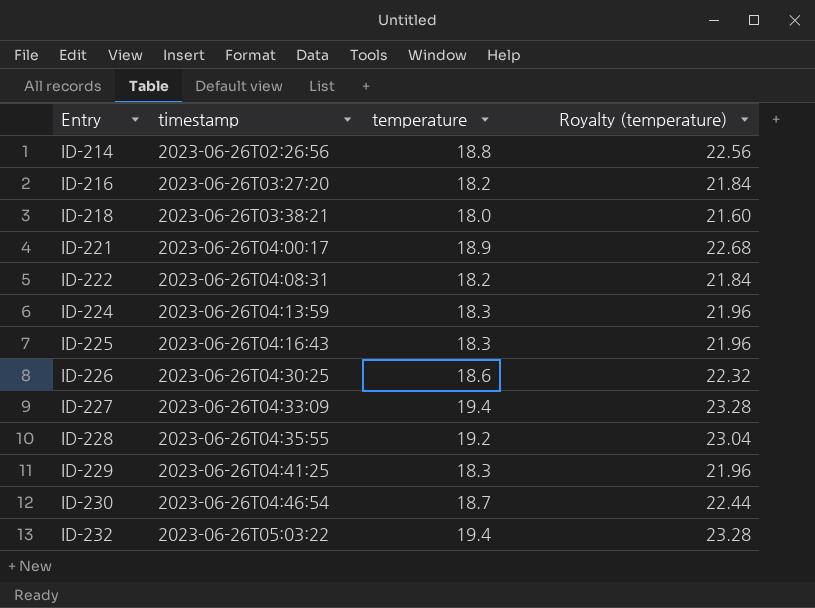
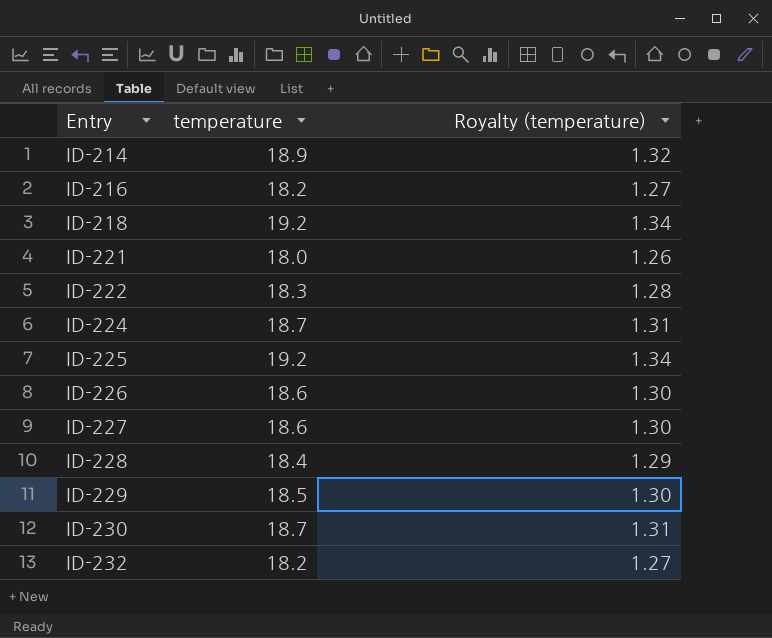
column timestamp | position: 2 -> none
column Royalty (temperature) | formula: [temperature] * 1.2 -> [temperature] * 0.07
ID-214 | temperature: 18.8 -> 18.9
ID-218 | temperature: 18.0 -> 19.2
ID-221 | temperature: 18.9 -> 18.0
ID-222 | temperature: 18.2 -> 18.3
ID-224 | temperature: 18.3 -> 18.7
ID-225 | temperature: 18.3 -> 19.2
ID-227 | temperature: 19.4 -> 18.6
ID-228 | temperature: 19.2 -> 18.4
ID-229 | temperature: 18.3 -> 18.5
ID-232 | temperature: 19.4 -> 18.2

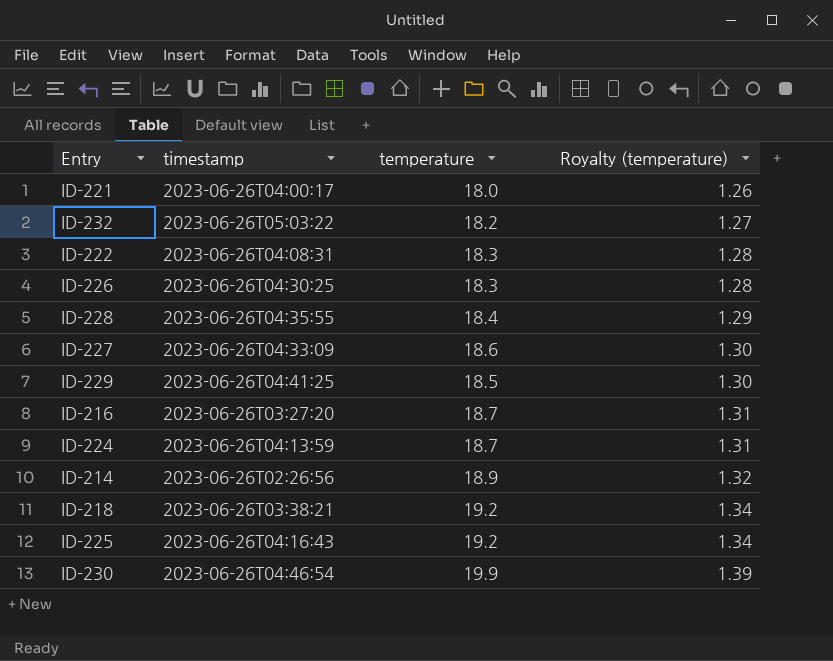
row order: Entry ascending -> Royalty (temperature) ascending
column timestamp | position: none -> 2
ID-226 | temperature: 18.6 -> 18.3
ID-226 | Royalty (temperature): 1.30 -> 1.28
ID-216 | temperature: 18.2 -> 18.7
ID-216 | Royalty (temperature): 1.27 -> 1.31
ID-230 | temperature: 18.7 -> 19.9
ID-230 | Royalty (temperature): 1.31 -> 1.39

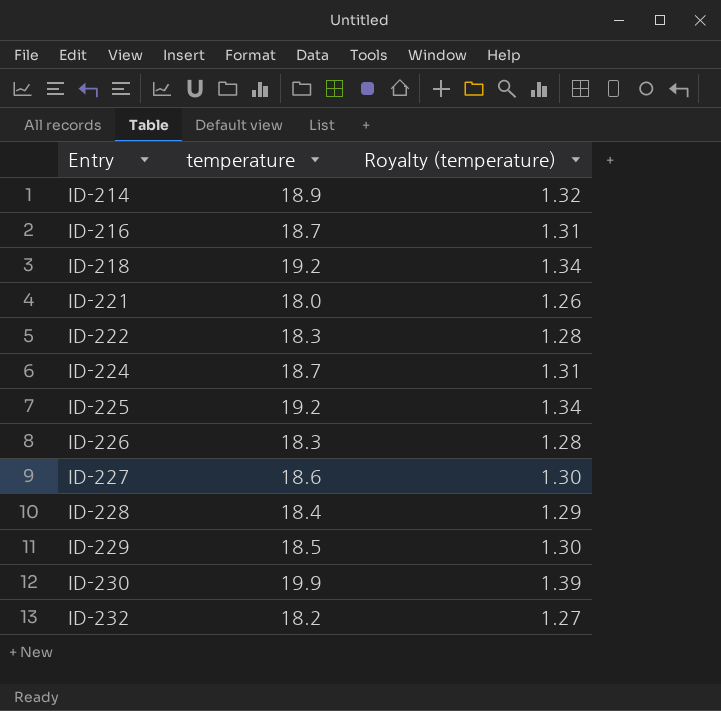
row order: Royalty (temperature) ascending -> Entry ascending
column timestamp | position: 2 -> none

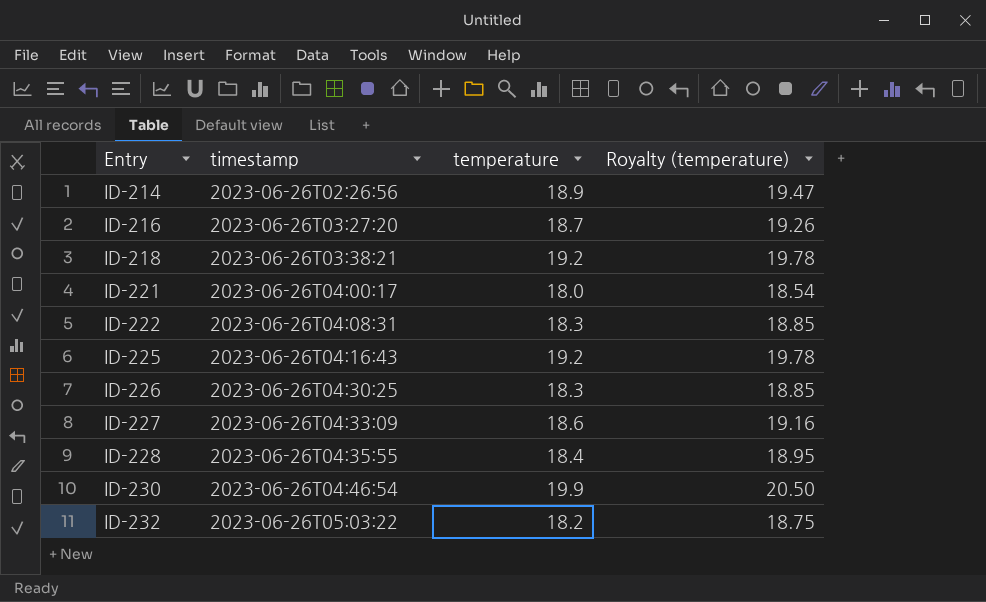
column timestamp | position: none -> 2
column Royalty (temperature) | formula: [temperature] * 0.07 -> [temperature] * 1.03
row ID-224: 18.7 | 1.31 -> none
row ID-229: 18.5 | 1.30 -> none

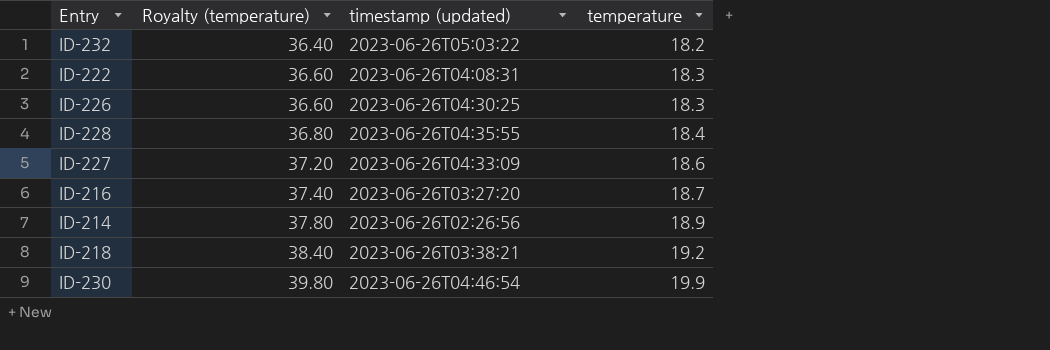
row order: Entry ascending -> Royalty (temperature) ascending
column Royalty (temperature) | formula: [temperature] * 1.03 -> [temperature] * 2
column Royalty (temperature) | position: 4 -> 2
column name: timestamp -> timestamp (updated)
row ID-221: 2023-06-26T04:00:17 | 18.0 | 18.54 -> none
row ID-225: 2023-06-26T04:16:43 | 19.2 | 19.78 -> none

